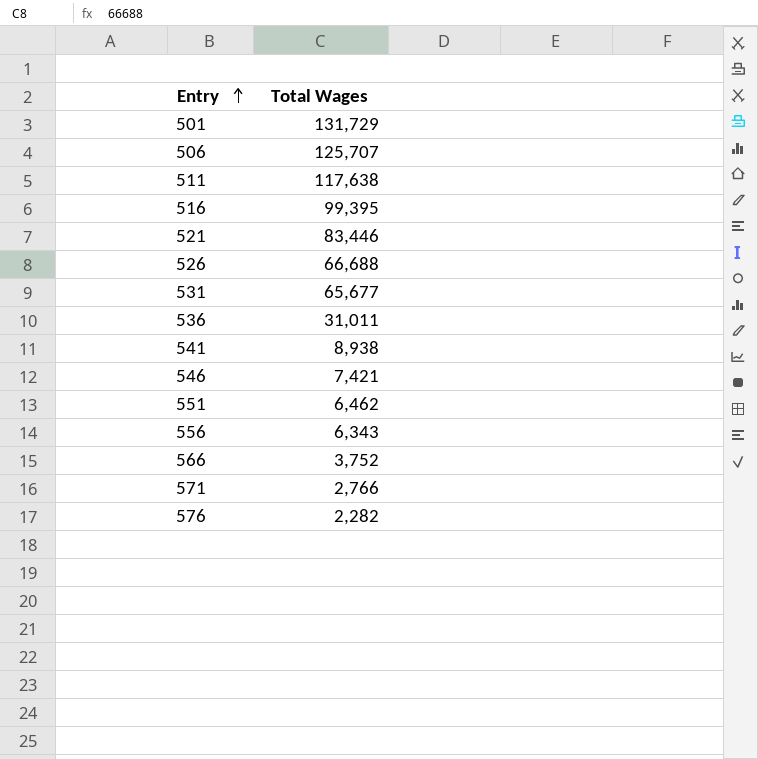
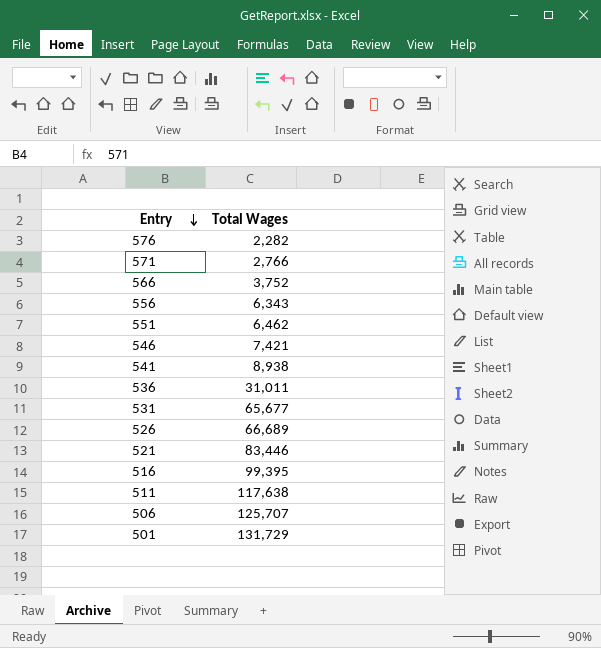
row order: Entry ascending -> Entry descending
526 | Total Wages: 66,688 -> 66,689

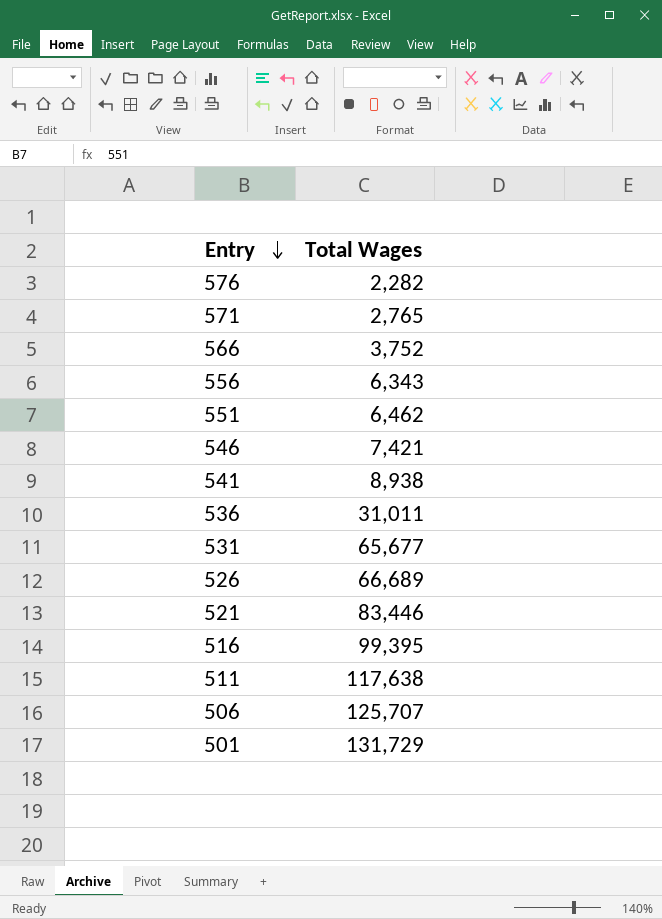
571 | Total Wages: 2,766 -> 2,765

